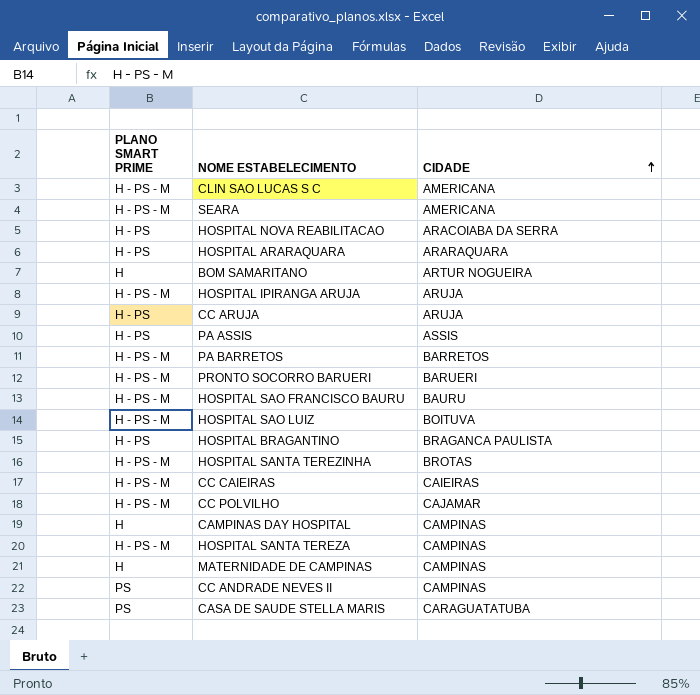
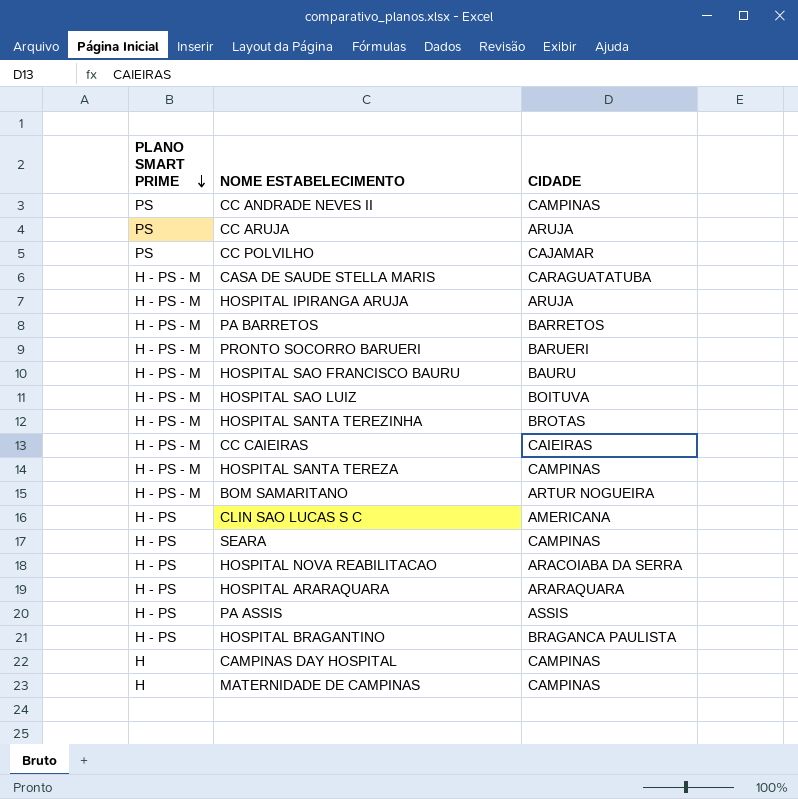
row order: CIDADE ascending -> PLANO SMART PRIME descending
CC ARUJA | PLANO SMART PRIME: H - PS -> PS
CC POLVILHO | PLANO SMART PRIME: H - PS - M -> PS
CASA DE SAUDE STELLA MARIS | PLANO SMART PRIME: PS -> H - PS - M
BOM SAMARITANO | PLANO SMART PRIME: H -> H - PS - M
CLIN SAO LUCAS S C | PLANO SMART PRIME: H - PS - M -> H - PS
SEARA | PLANO SMART PRIME: H - PS - M -> H - PS
SEARA | CIDADE: AMERICANA -> CAMPINAS

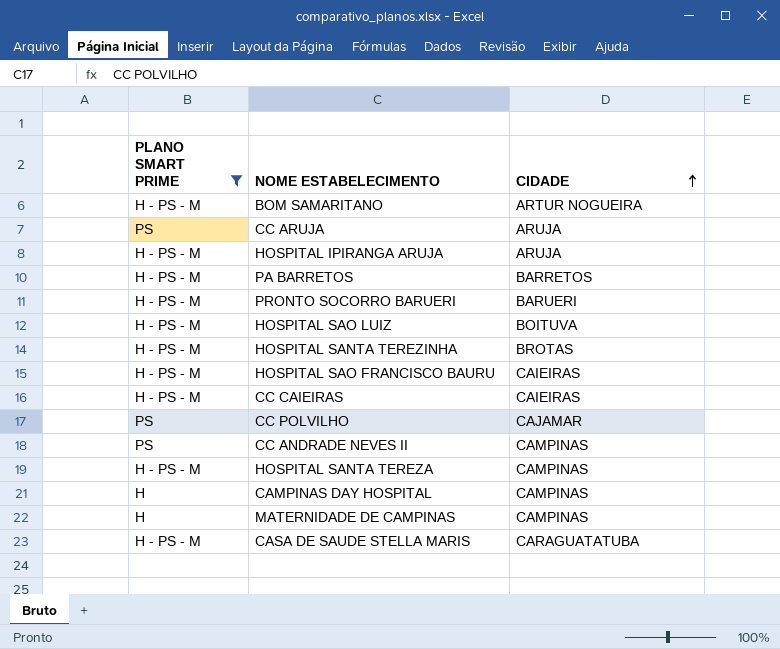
filter: none -> PLANO SMART PRIME != H - PS
row order: PLANO SMART PRIME descending -> CIDADE ascending
HOSPITAL SAO FRANCISCO BAURU | CIDADE: BAURU -> CAIEIRAS

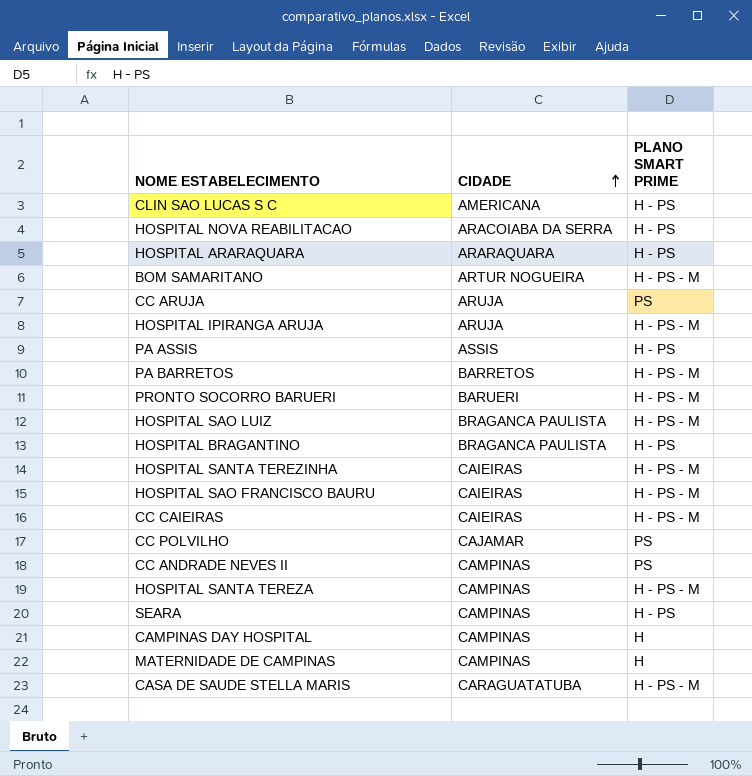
filter: PLANO SMART PRIME != H - PS -> none
column PLANO SMART PRIME | position: 1 -> 3
HOSPITAL SAO LUIZ | CIDADE: BOITUVA -> BRAGANCA PAULISTA
HOSPITAL SANTA TEREZINHA | CIDADE: BROTAS -> CAIEIRAS

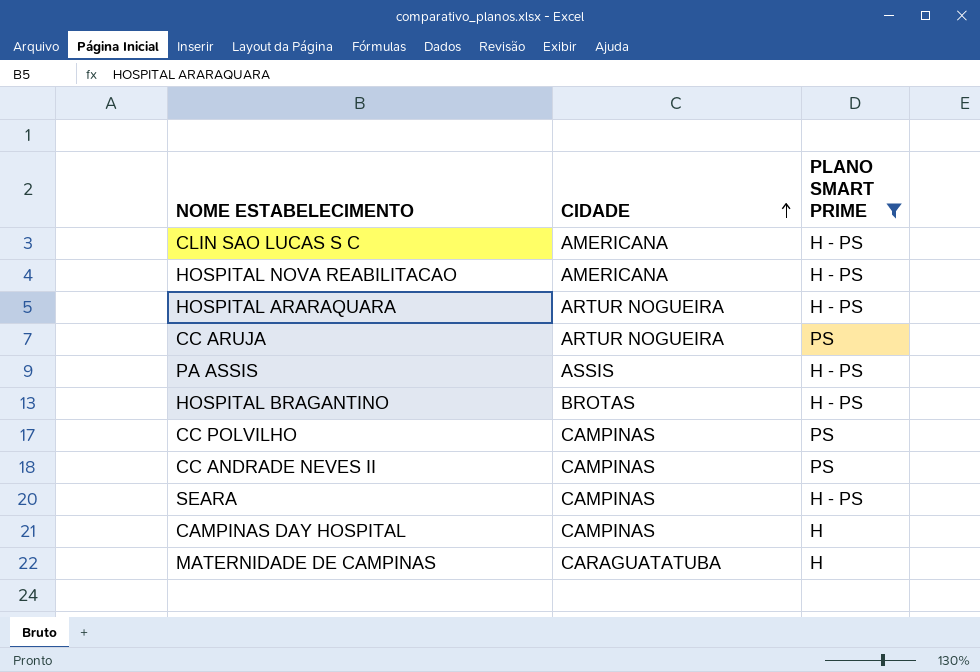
filter: none -> PLANO SMART PRIME != H - PS - M
HOSPITAL NOVA REABILITACAO | CIDADE: ARACOIABA DA SERRA -> AMERICANA
HOSPITAL ARARAQUARA | CIDADE: ARARAQUARA -> ARTUR NOGUEIRA
CC ARUJA | CIDADE: ARUJA -> ARTUR NOGUEIRA
HOSPITAL BRAGANTINO | CIDADE: BRAGANCA PAULISTA -> BROTAS
CC POLVILHO | CIDADE: CAJAMAR -> CAMPINAS
MATERNIDADE DE CAMPINAS | CIDADE: CAMPINAS -> CARAGUATATUBA

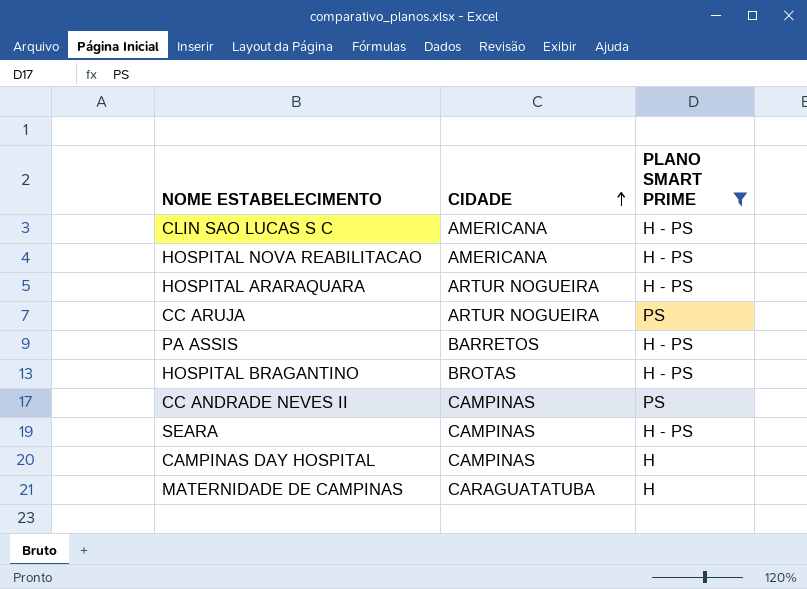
row CC POLVILHO: CAMPINAS | PS -> none
PA ASSIS | CIDADE: ASSIS -> BARRETOS

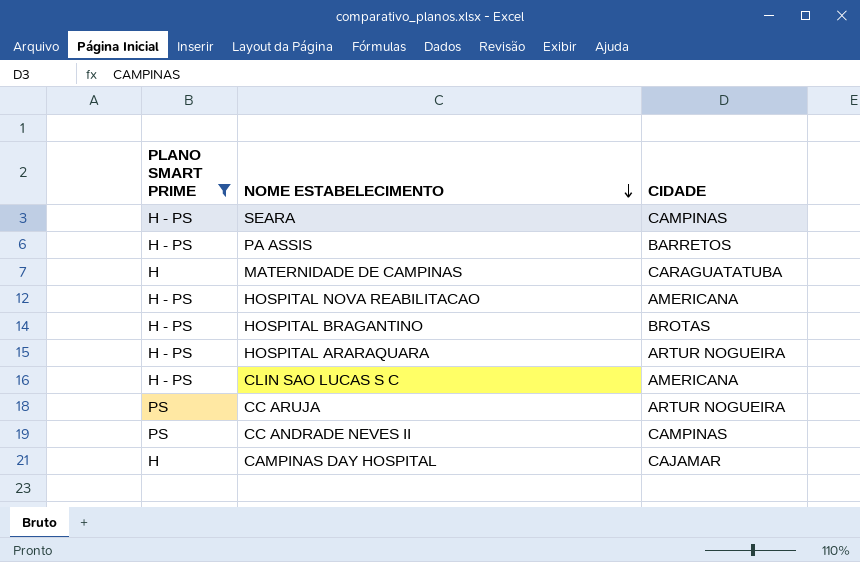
row order: CIDADE ascending -> NOME ESTABELECIMENTO descending
column PLANO SMART PRIME | position: 3 -> 1
CAMPINAS DAY HOSPITAL | CIDADE: CAMPINAS -> CAJAMAR

